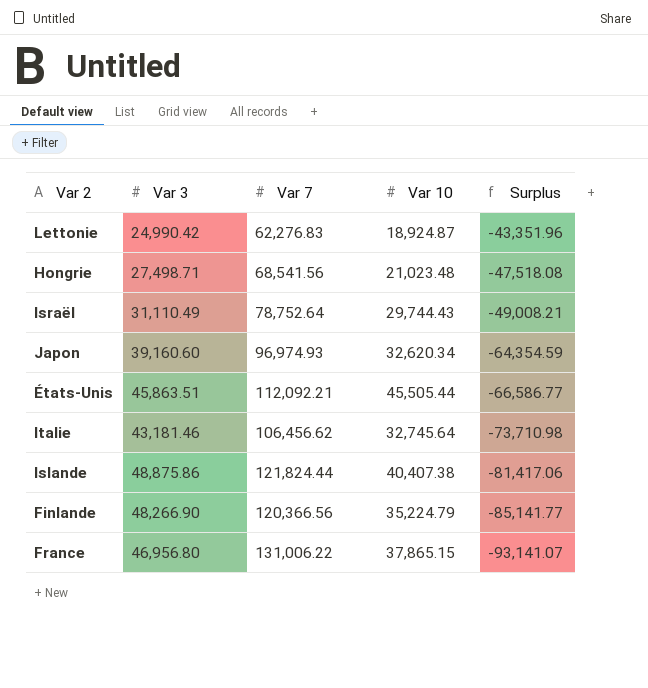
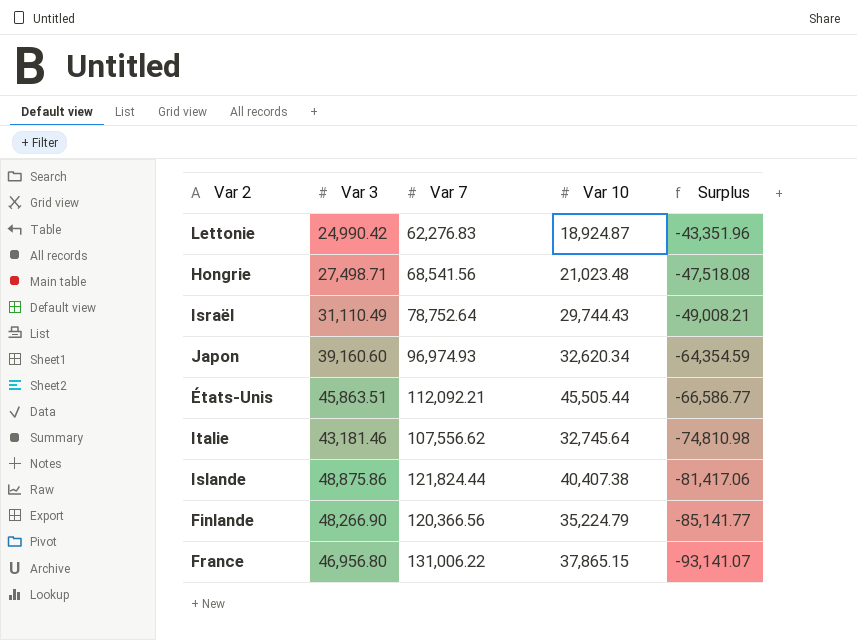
Italie | Var 7: 106,456.62 -> 107,556.62
Italie | Surplus: -73,710.98 -> -74,810.98

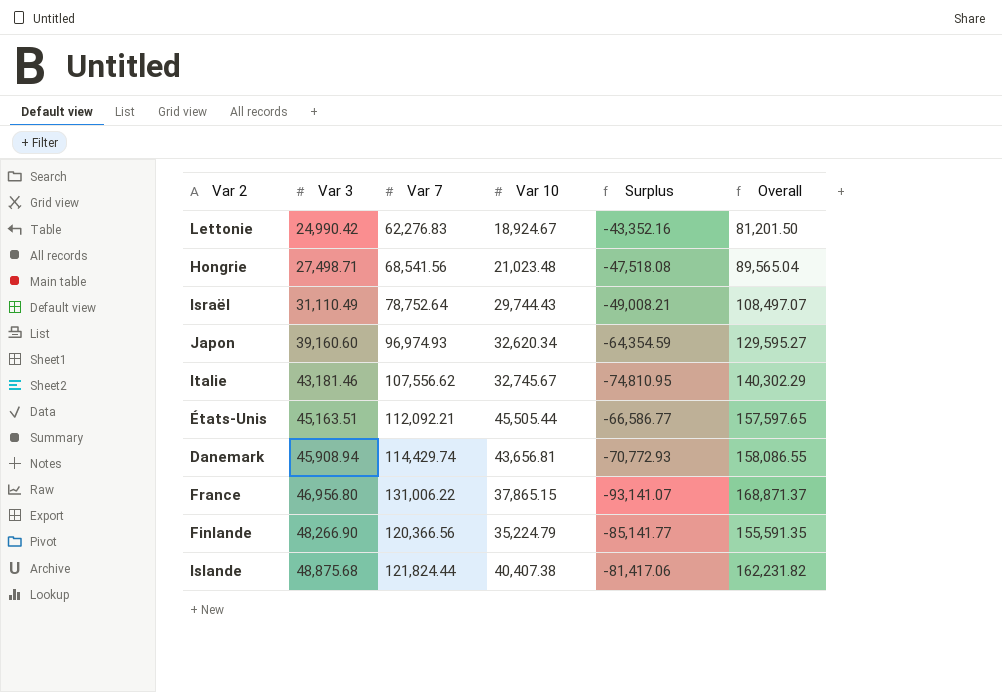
row order: Surplus descending -> Var 3 ascending
column Overall | formula: none -> [Var 7] + [Var 10]
Lettonie | Var 10: 18,924.87 -> 18,924.67
Lettonie | Surplus: -43,351.96 -> -43,352.16
Italie | Var 10: 32,745.64 -> 32,745.67
Italie | Surplus: -74,810.98 -> -74,810.95
États-Unis | Var 3: 45,863.51 -> 45,163.51
row Danemark: none -> 45,908.94 | 114,429.74 | 43,656.81 | -70,772.93 | 158,086.55
Islande | Var 3: 48,875.86 -> 48,875.68

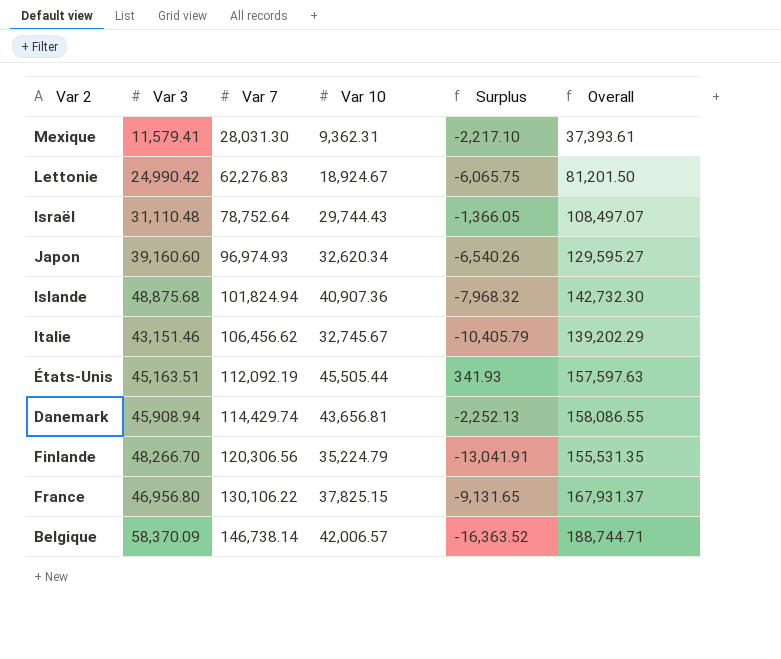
row order: Var 3 ascending -> Var 7 ascending
column Surplus | formula: [Var 10] - [Var 7] -> [Var 10] - [Var 3]
row Hongrie: 27,498.71 | 68,541.56 | 21,023.48 | -47,518.08 | 89,565.04 -> none
row Mexique: none -> 11,579.41 | 28,031.30 | 9,362.31 | -2,217.10 | 37,393.61
Israël | Var 3: 31,110.49 -> 31,110.48
Islande | Var 7: 121,824.44 -> 101,824.94
Islande | Var 10: 40,407.38 -> 40,907.36
Islande | Overall: 162,231.82 -> 142,732.30
Italie | Var 3: 43,181.46 -> 43,151.46
Italie | Var 7: 107,556.62 -> 106,456.62
Italie | Overall: 140,302.29 -> 139,202.29
États-Unis | Var 7: 112,092.21 -> 112,092.19
États-Unis | Overall: 157,597.65 -> 157,597.63
Finlande | Var 3: 48,266.90 -> 48,266.70
Finlande | Var 7: 120,366.56 -> 120,306.56
Finlande | Overall: 155,591.35 -> 155,531.35
France | Var 7: 131,006.22 -> 130,106.22
France | Var 10: 37,865.15 -> 37,825.15
France | Overall: 168,871.37 -> 167,931.37
row Belgique: none -> 58,370.09 | 146,738.14 | 42,006.57 | -16,363.52 | 188,744.71

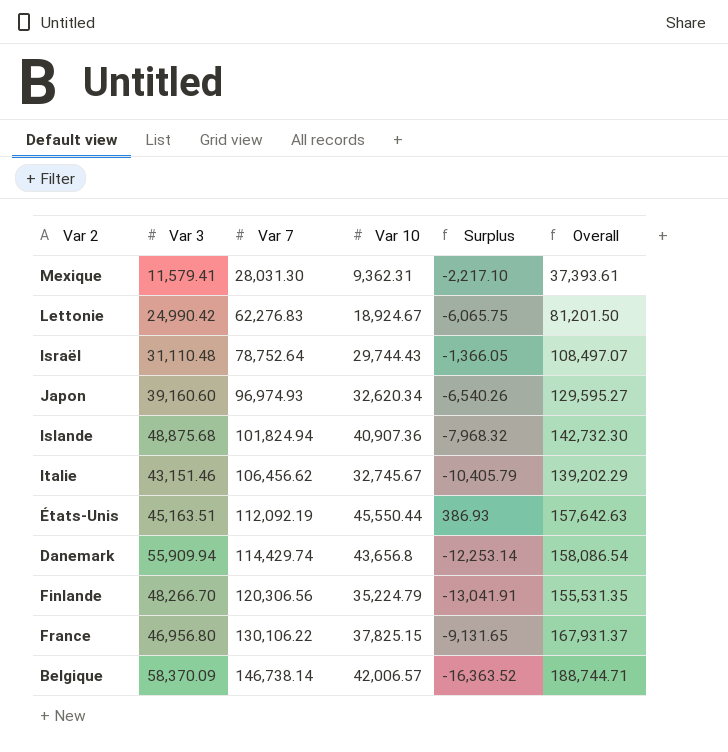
États-Unis | Var 10: 45,505.44 -> 45,550.44
États-Unis | Surplus: 341.93 -> 386.93
États-Unis | Overall: 157,597.63 -> 157,642.63
Danemark | Var 3: 45,908.94 -> 55,909.94
Danemark | Var 10: 43,656.81 -> 43,656.8
Danemark | Surplus: -2,252.13 -> -12,253.14
Danemark | Overall: 158,086.55 -> 158,086.54

